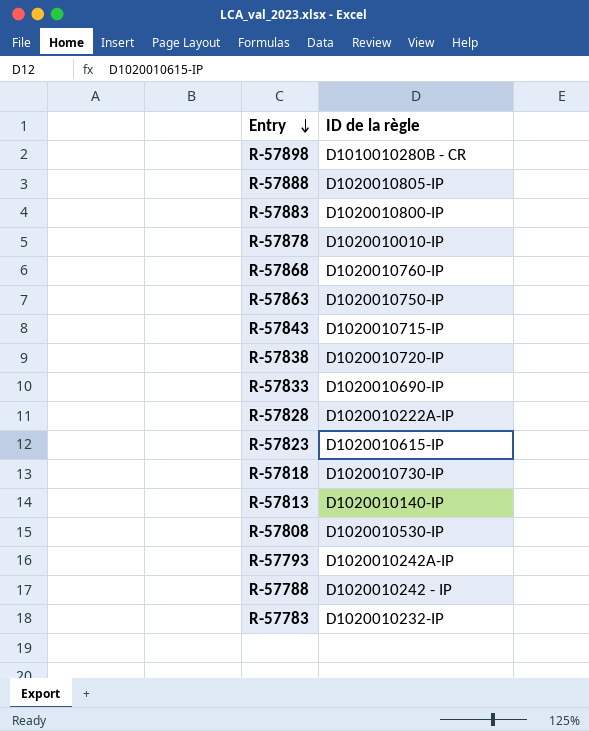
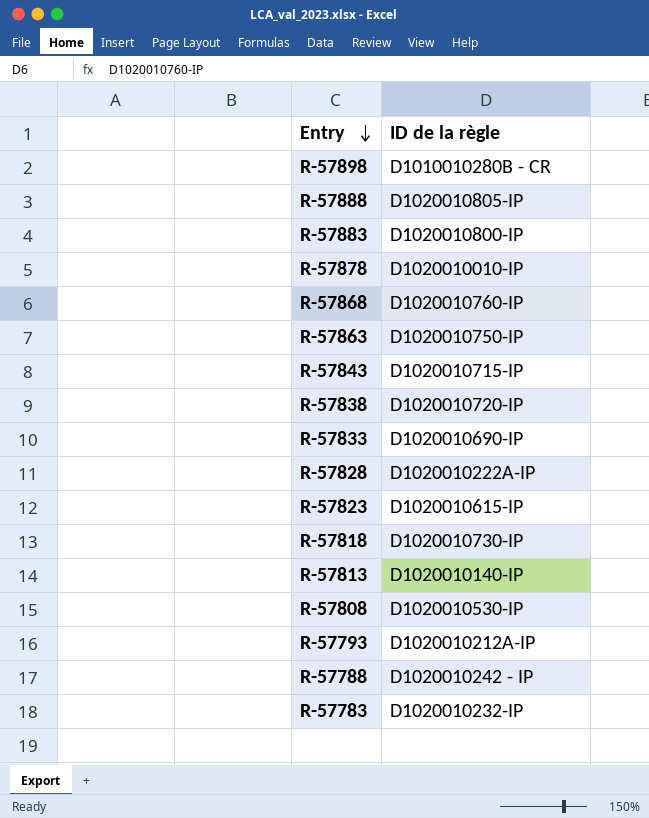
R-57793 | ID de la règle: D1020010242A-IP -> D1020010212A-IP

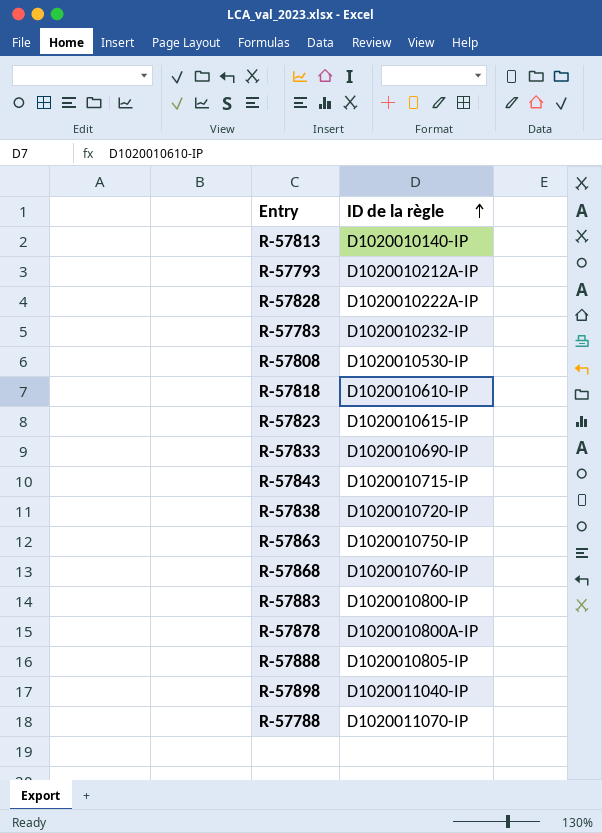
row order: Entry descending -> ID de la règle ascending
R-57818 | ID de la règle: D1020010730-IP -> D1020010610-IP
R-57878 | ID de la règle: D1020010010-IP -> D1020010800A-IP
R-57898 | ID de la règle: D1010010280B - CR -> D1020011040-IP
R-57788 | ID de la règle: D1020010242 - IP -> D1020011070-IP

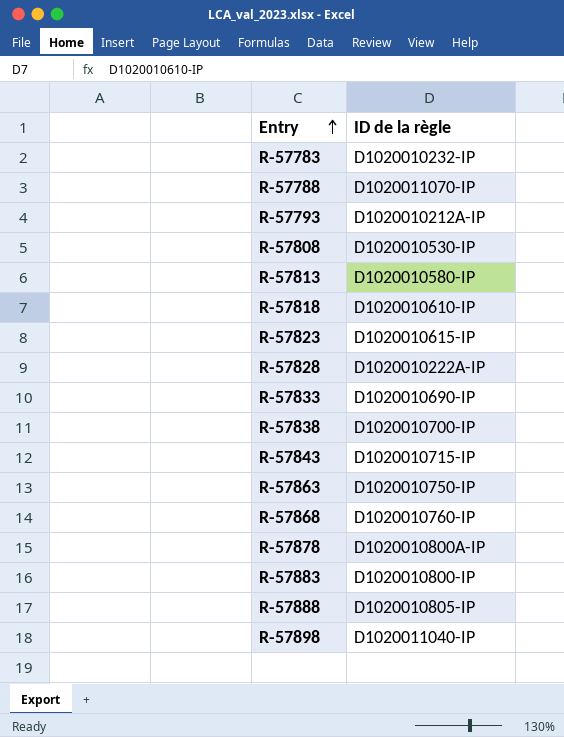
row order: ID de la règle ascending -> Entry ascending
R-57813 | ID de la règle: D1020010140-IP -> D1020010580-IP
R-57838 | ID de la règle: D1020010720-IP -> D1020010700-IP

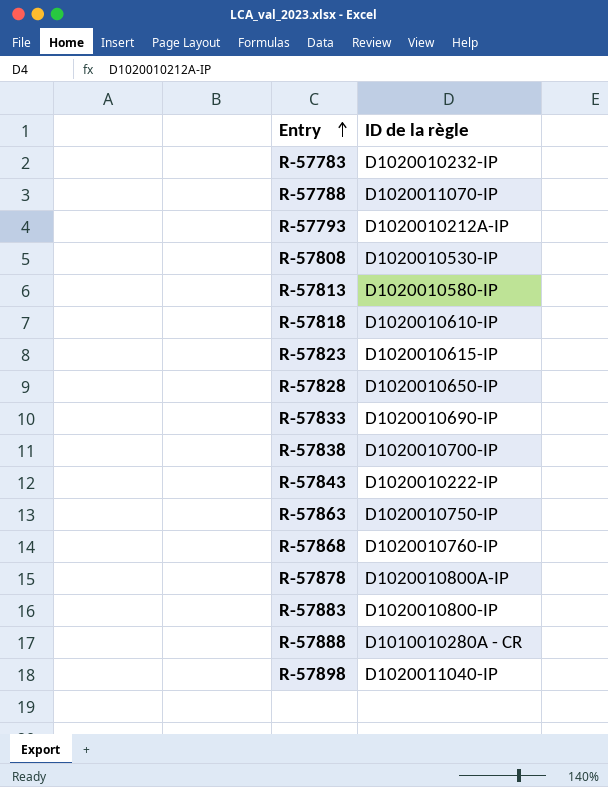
R-57828 | ID de la règle: D1020010222A-IP -> D1020010650-IP
R-57843 | ID de la règle: D1020010715-IP -> D1020010222-IP
R-57888 | ID de la règle: D1020010805-IP -> D1010010280A - CR

